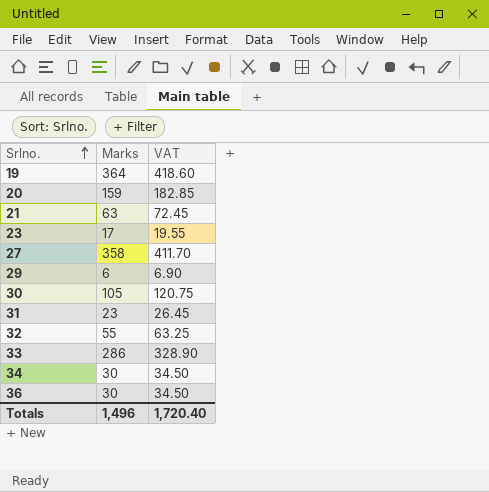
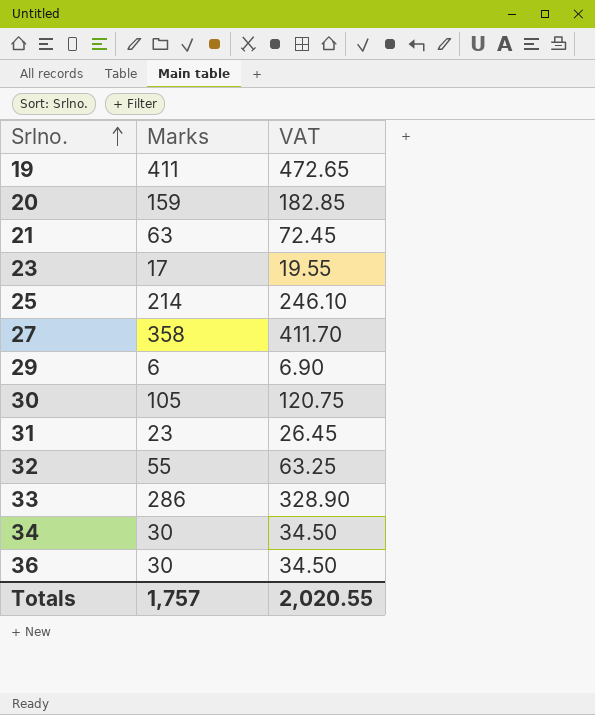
19 | Marks: 364 -> 411
19 | VAT: 418.60 -> 472.65
row 25: none -> 214 | 246.10
Totals | Marks: 1,496 -> 1,757
Totals | VAT: 1,720.40 -> 2,020.55

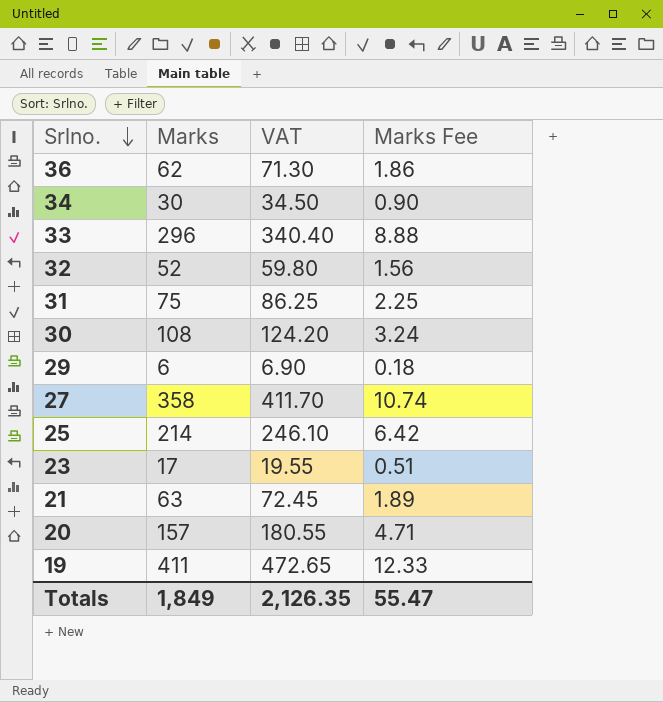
row order: Srlno. ascending -> Srlno. descending
column Marks Fee | formula: none -> [Marks] * 0.03
36 | Marks: 30 -> 62
36 | VAT: 34.50 -> 71.30
33 | Marks: 286 -> 296
33 | VAT: 328.90 -> 340.40
32 | Marks: 55 -> 52
32 | VAT: 63.25 -> 59.80
31 | Marks: 23 -> 75
31 | VAT: 26.45 -> 86.25
30 | Marks: 105 -> 108
30 | VAT: 120.75 -> 124.20
20 | Marks: 159 -> 157
20 | VAT: 182.85 -> 180.55
Totals | Marks: 1,757 -> 1,849
Totals | VAT: 2,020.55 -> 2,126.35

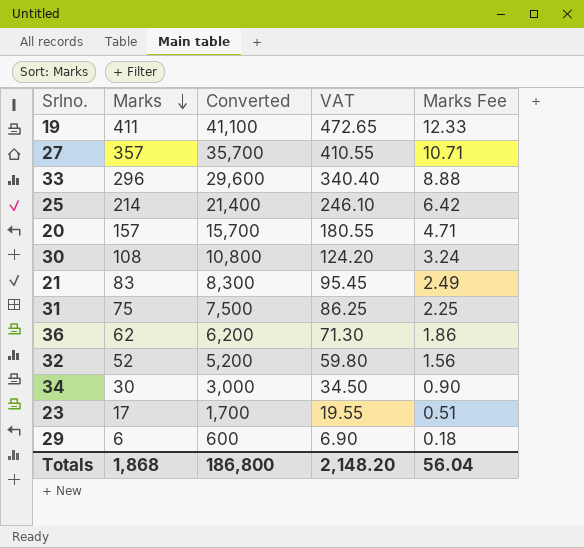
row order: Srlno. descending -> Marks descending
column Converted | formula: none -> [Marks] * 100
27 | Marks: 358 -> 357
27 | VAT: 411.70 -> 410.55
27 | Marks Fee: 10.74 -> 10.71
21 | Marks: 63 -> 83
21 | VAT: 72.45 -> 95.45
21 | Marks Fee: 1.89 -> 2.49
Totals | Marks: 1,849 -> 1,868
Totals | VAT: 2,126.35 -> 2,148.20
Totals | Marks Fee: 55.47 -> 56.04

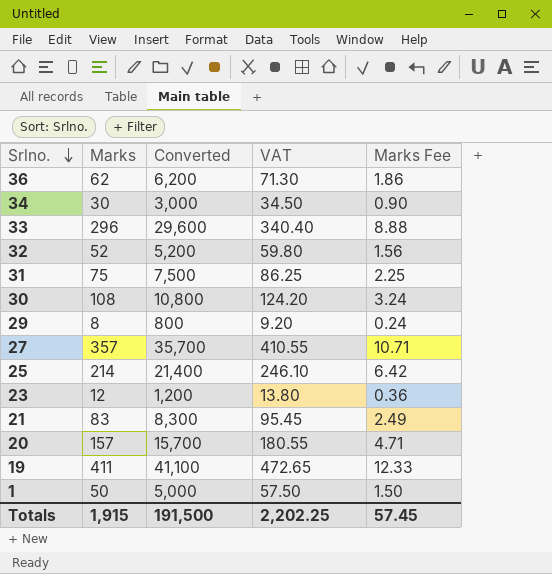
row order: Marks descending -> Srlno. descending
29 | Marks: 6 -> 8
29 | Converted: 600 -> 800
29 | VAT: 6.90 -> 9.20
29 | Marks Fee: 0.18 -> 0.24
23 | Marks: 17 -> 12
23 | Converted: 1,700 -> 1,200
23 | VAT: 19.55 -> 13.80
23 | Marks Fee: 0.51 -> 0.36
row 1: none -> 50 | 5,000 | 57.50 | 1.50
Totals | Marks: 1,868 -> 1,915
Totals | Converted: 186,800 -> 191,500
Totals | VAT: 2,148.20 -> 2,202.25
Totals | Marks Fee: 56.04 -> 57.45

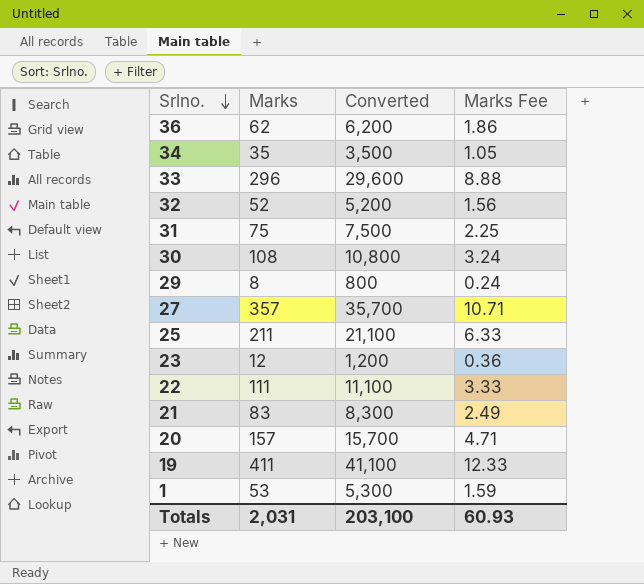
column VAT | formula: [Marks] * 1.15 -> none
34 | Marks: 30 -> 35
34 | Converted: 3,000 -> 3,500
34 | Marks Fee: 0.90 -> 1.05
25 | Marks: 214 -> 211
25 | Converted: 21,400 -> 21,100
25 | Marks Fee: 6.42 -> 6.33
row 22: none -> 111 | 11,100 | 3.33
1 | Marks: 50 -> 53
1 | Converted: 5,000 -> 5,300
1 | Marks Fee: 1.50 -> 1.59
Totals | Marks: 1,915 -> 2,031
Totals | Converted: 191,500 -> 203,100
Totals | Marks Fee: 57.45 -> 60.93

